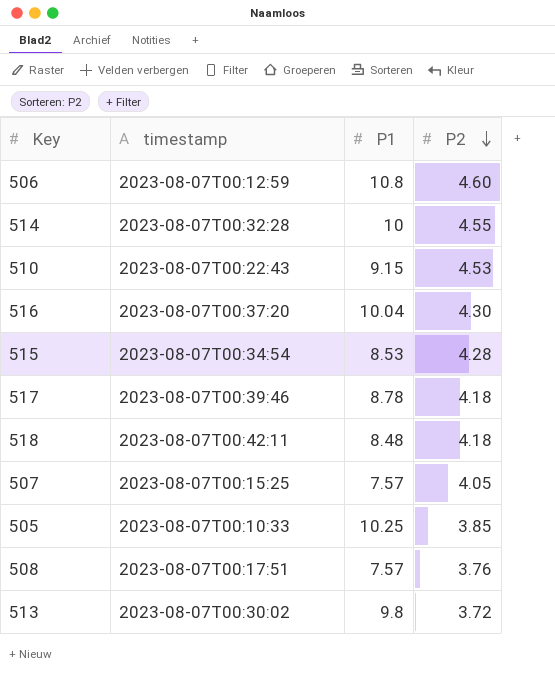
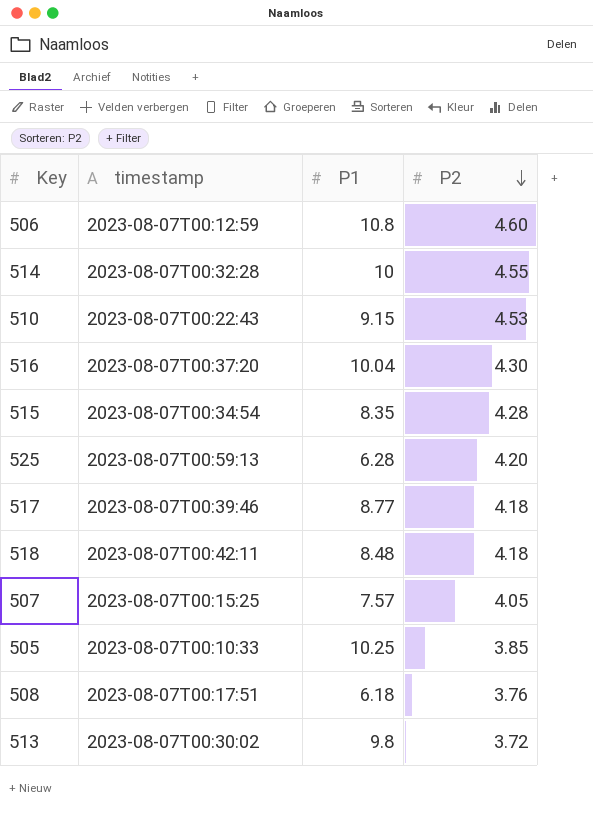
515 | P1: 8.53 -> 8.35
row 525: none -> 2023-08-07T00:59:13 | 6.28 | 4.20
517 | P1: 8.78 -> 8.77
508 | P1: 7.57 -> 6.18

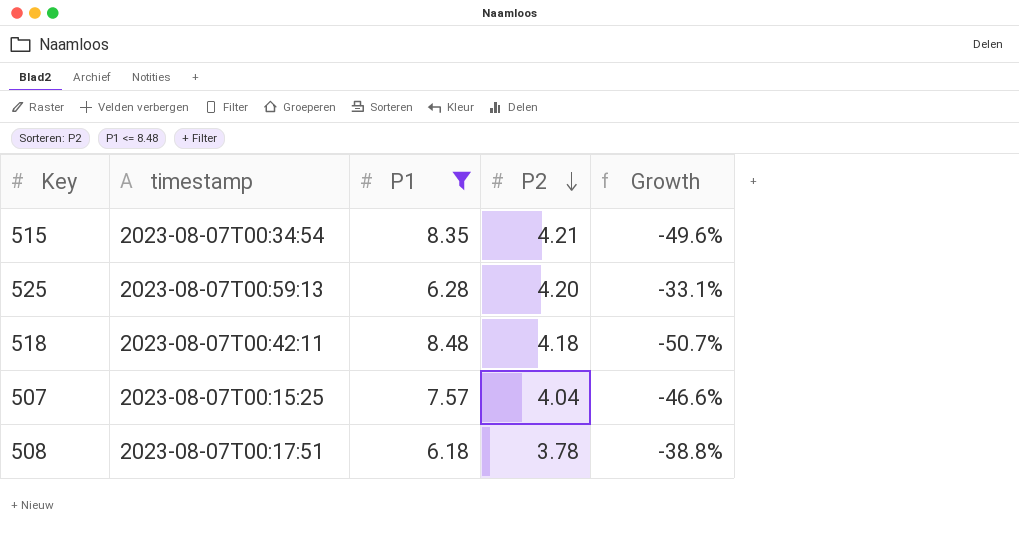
filter: none -> P1 <= 8.48
column Growth | formula: none -> ([P2] - [P1]) / [P1]
515 | P2: 4.28 -> 4.21
507 | P2: 4.05 -> 4.04
508 | P2: 3.76 -> 3.78

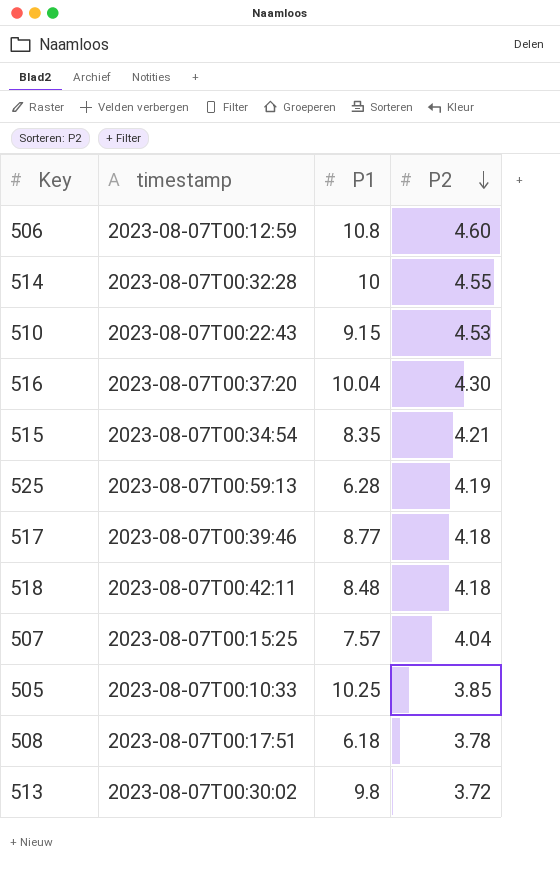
filter: P1 <= 8.48 -> none
column Growth | formula: ([P2] - [P1]) / [P1] -> none
525 | P2: 4.20 -> 4.19

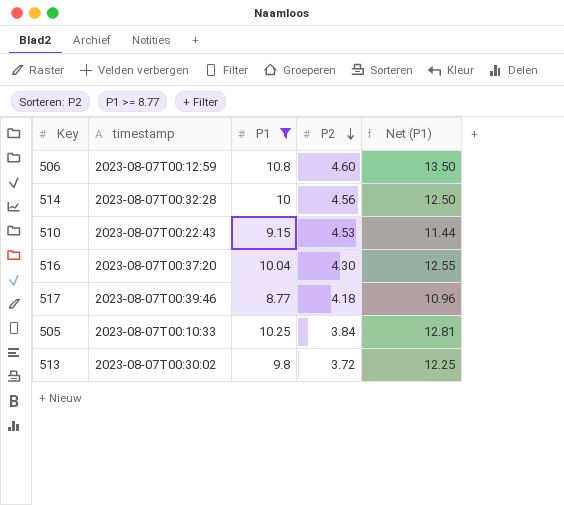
filter: none -> P1 >= 8.77
column Net (P1) | formula: none -> [P1] * 1.25
514 | P2: 4.55 -> 4.56
505 | P2: 3.85 -> 3.84

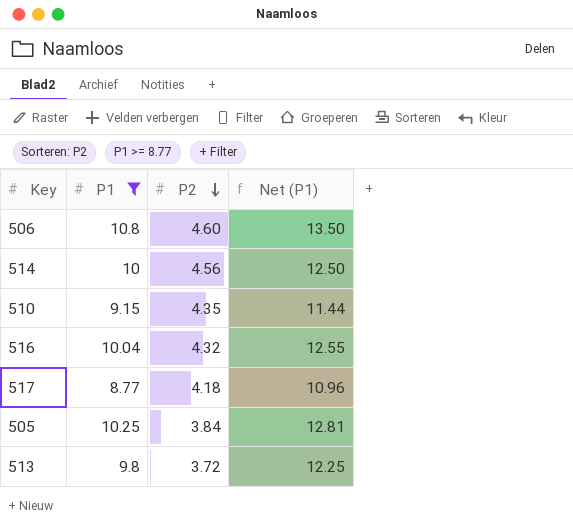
column timestamp | position: 2 -> none
510 | P2: 4.53 -> 4.35
516 | P2: 4.30 -> 4.32

